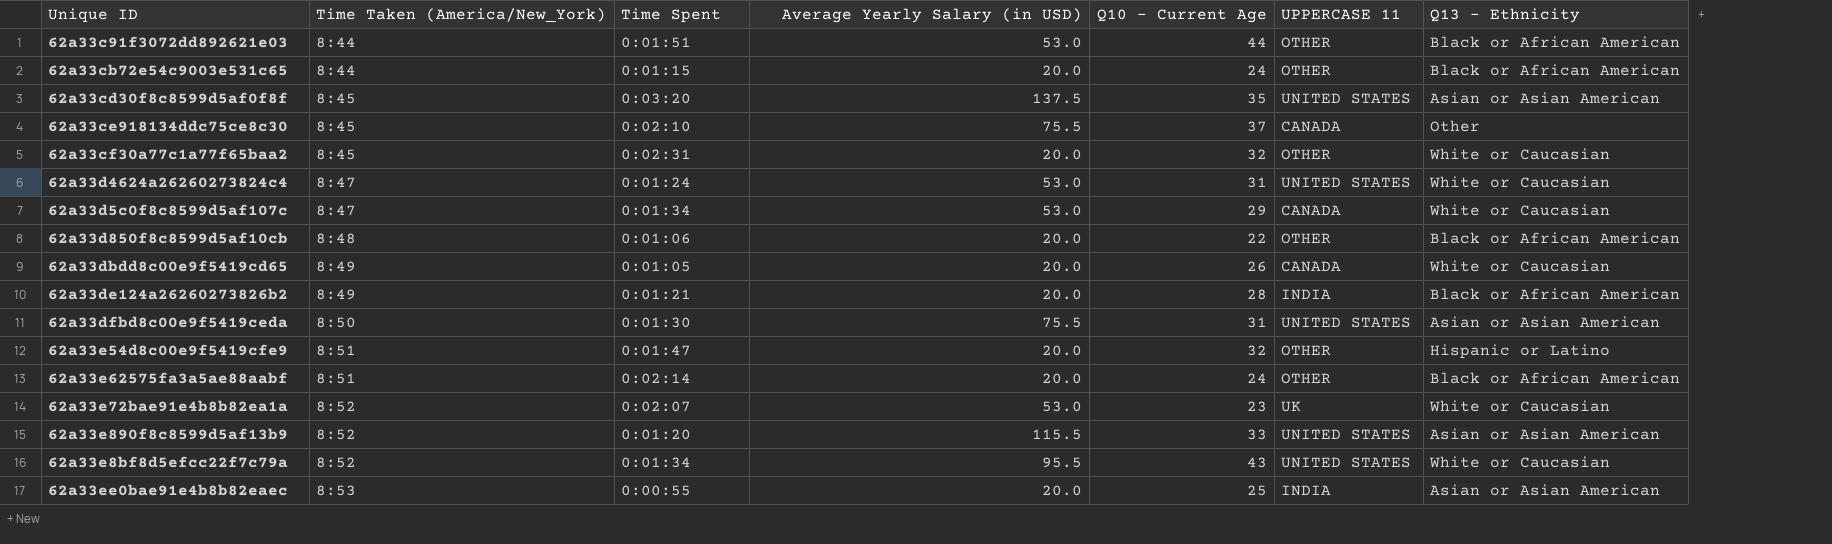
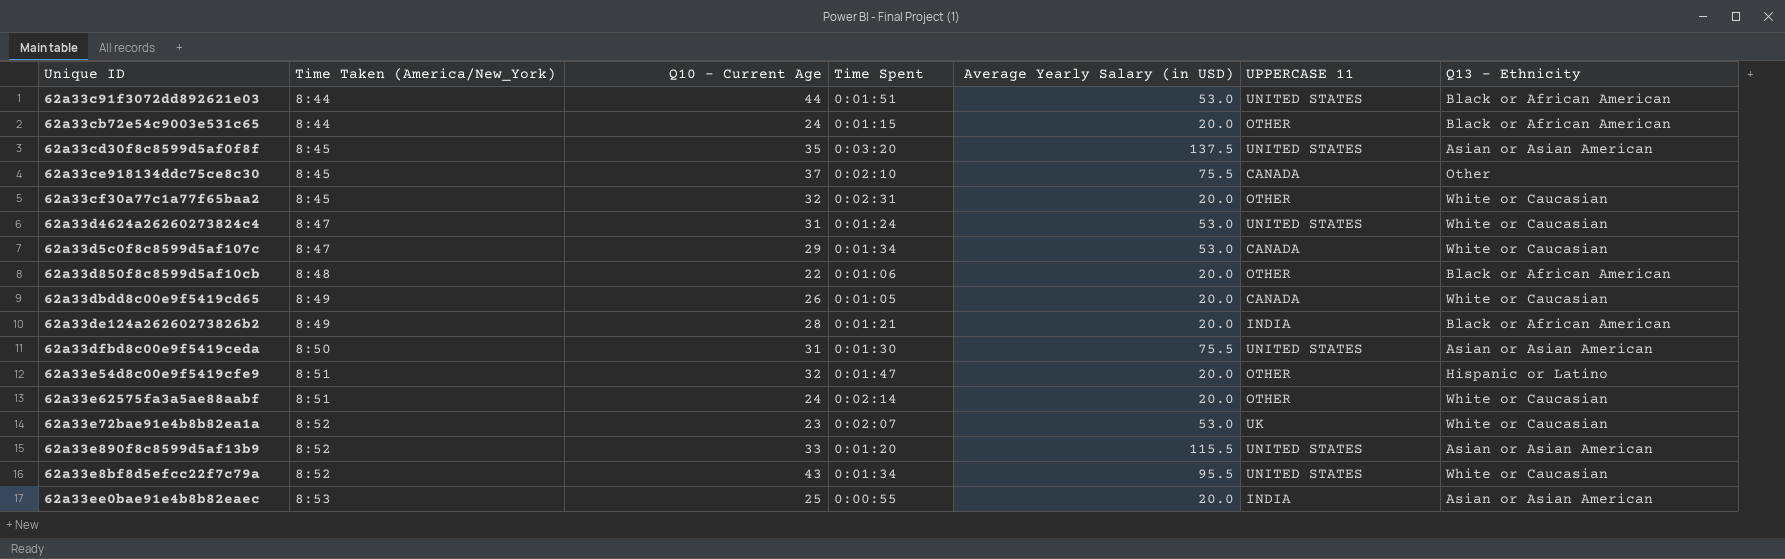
column Q10 - Current Age | position: 5 -> 3
62a33c91f3072dd892621e03 | UPPERCASE 11: OTHER -> UNITED STATES
62a33e62575fa3a5ae88aabf | Q13 - Ethnicity: Black or African American -> White or Caucasian

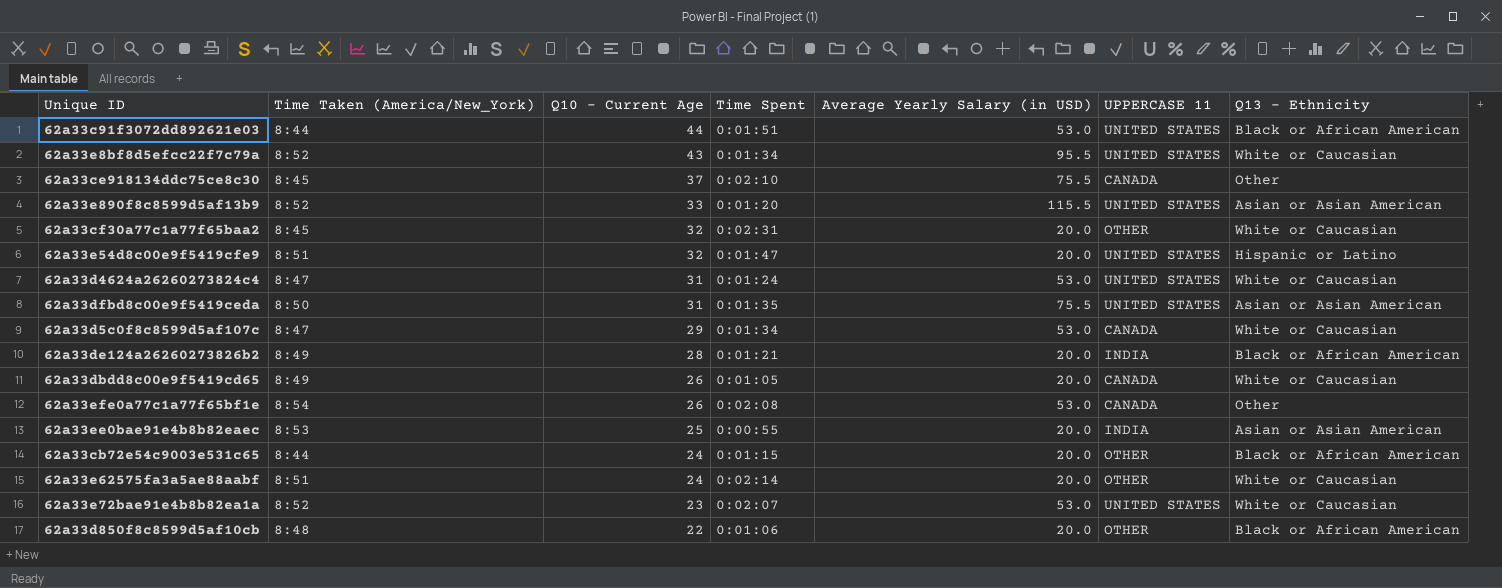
row order: Time Taken (America/New_York) ascending -> Q10 - Current Age descending
row 62a33cd30f8c8599d5af0f8f: 8:45 | 35 | 0:03:20 | 137.5 | UNITED STATES | Asian or Asian American -> none
62a33e54d8c00e9f5419cfe9 | UPPERCASE 11: OTHER -> UNITED STATES
62a33dfbd8c00e9f5419ceda | Time Spent: 0:01:30 -> 0:01:35
row 62a33efe0a77c1a77f65bf1e: none -> 8:54 | 26 | 0:02:08 | 53.0 | CANADA | Other
62a33e72bae91e4b8b82ea1a | UPPERCASE 11: UK -> UNITED STATES

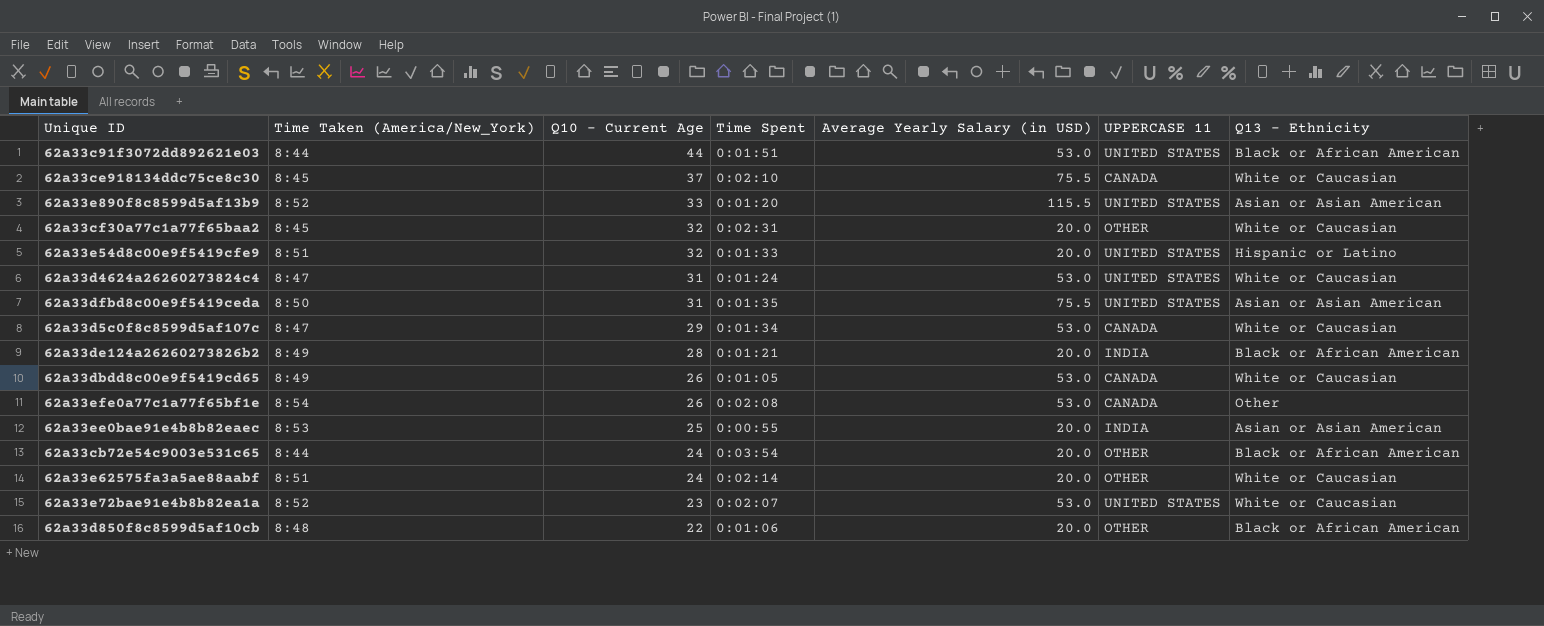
row 62a33e8bf8d5efcc22f7c79a: 8:52 | 43 | 0:01:34 | 95.5 | UNITED STATES | White or Caucasian -> none
62a33ce918134ddc75ce8c30 | Q13 - Ethnicity: Other -> White or Caucasian
62a33e54d8c00e9f5419cfe9 | Time Spent: 0:01:47 -> 0:01:33
62a33dbdd8c00e9f5419cd65 | Average Yearly Salary (in USD): 20.0 -> 53.0
62a33cb72e54c9003e531c65 | Time Spent: 0:01:15 -> 0:03:54

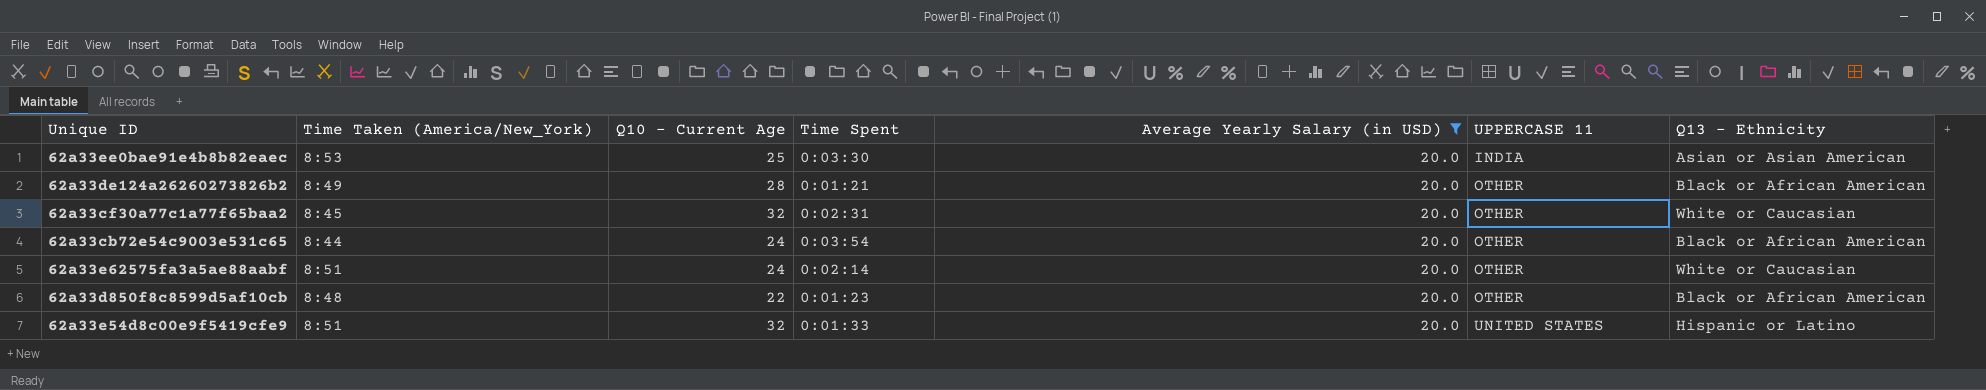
filter: none -> Average Yearly Salary (in USD) = 20.0
row order: Q10 - Current Age descending -> UPPERCASE 11 ascending
62a33ee0bae91e4b8b82eaec | Time Spent: 0:00:55 -> 0:03:30
62a33de124a26260273826b2 | UPPERCASE 11: INDIA -> OTHER
62a33d850f8c8599d5af10cb | Time Spent: 0:01:06 -> 0:01:23

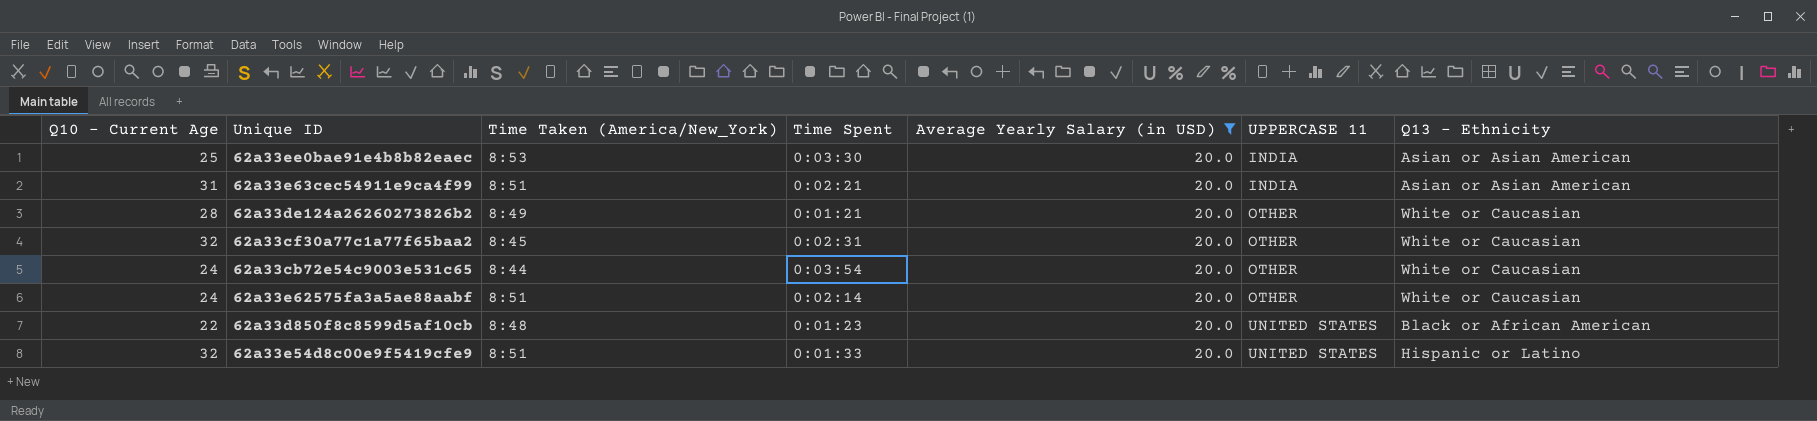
column Q10 - Current Age | position: 3 -> 1
row 62a33e63cec54911e9ca4f99: none -> 31 | 8:51 | 0:02:21 | 20.0 | INDIA | Asian or Asian American
62a33de124a26260273826b2 | Q13 - Ethnicity: Black or African American -> White or Caucasian
62a33cb72e54c9003e531c65 | Q13 - Ethnicity: Black or African American -> White or Caucasian
62a33d850f8c8599d5af10cb | UPPERCASE 11: OTHER -> UNITED STATES

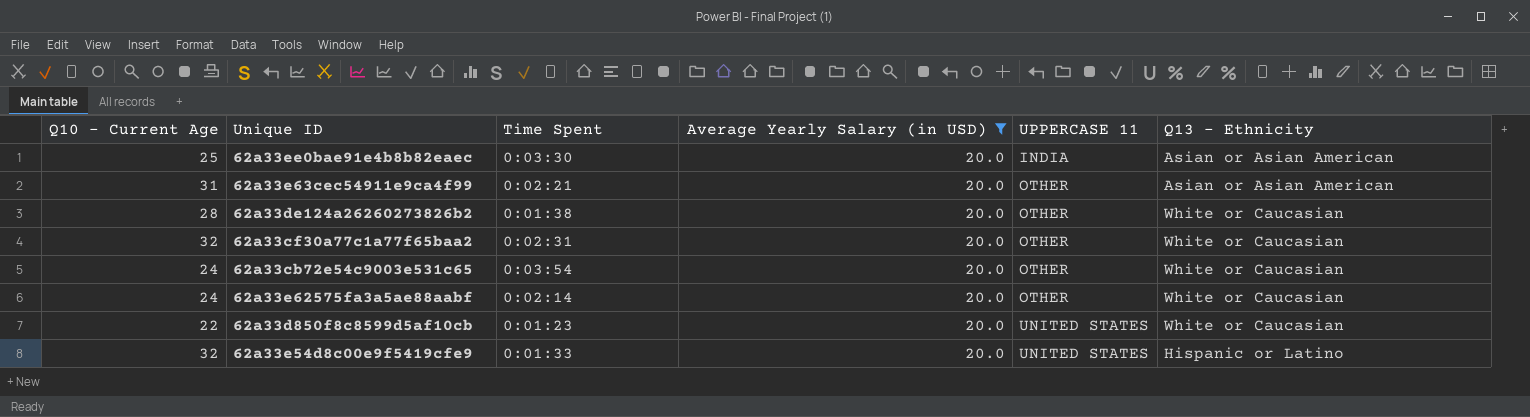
column Time Taken (America/New_York) | position: 3 -> none
62a33e63cec54911e9ca4f99 | UPPERCASE 11: INDIA -> OTHER
62a33de124a26260273826b2 | Time Spent: 0:01:21 -> 0:01:38
62a33d850f8c8599d5af10cb | Q13 - Ethnicity: Black or African American -> White or Caucasian

